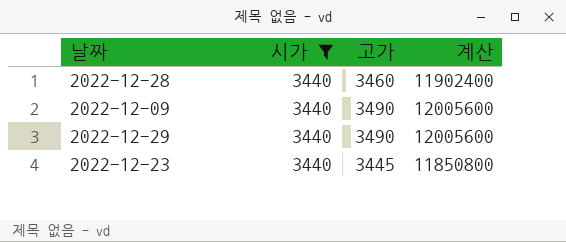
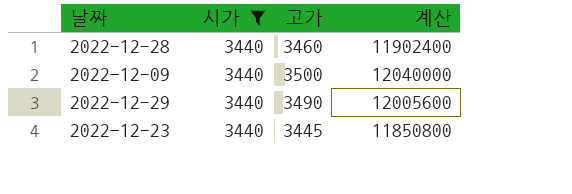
2022-12-09 | 고가: 3490 -> 3500
2022-12-09 | 계산: 12005600 -> 12040000

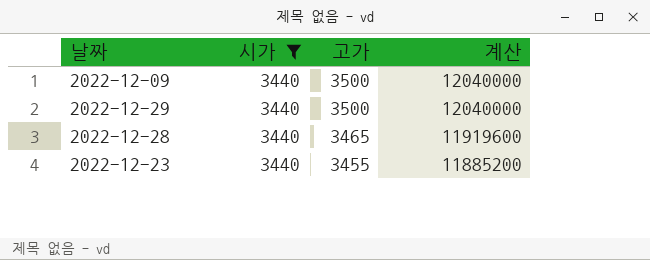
row order: none -> 고가 descending
2022-12-29 | 고가: 3490 -> 3500
2022-12-29 | 계산: 12005600 -> 12040000
2022-12-28 | 고가: 3460 -> 3465
2022-12-28 | 계산: 11902400 -> 11919600
2022-12-23 | 고가: 3445 -> 3455
2022-12-23 | 계산: 11850800 -> 11885200

